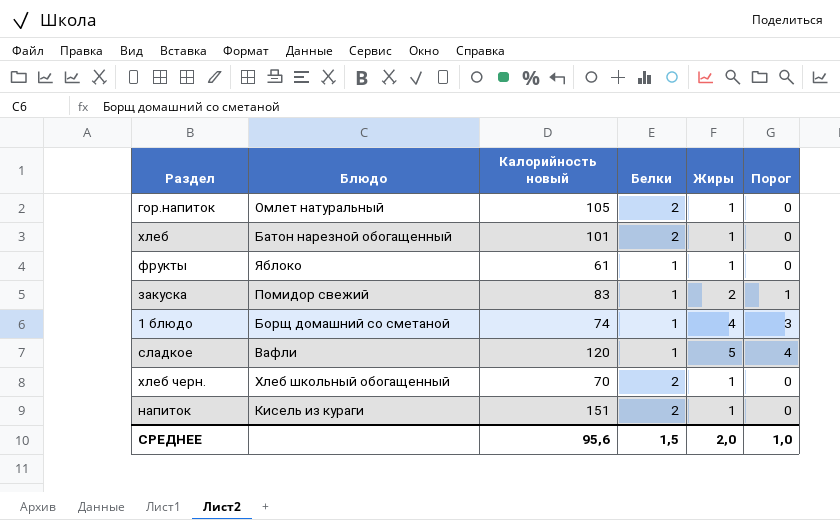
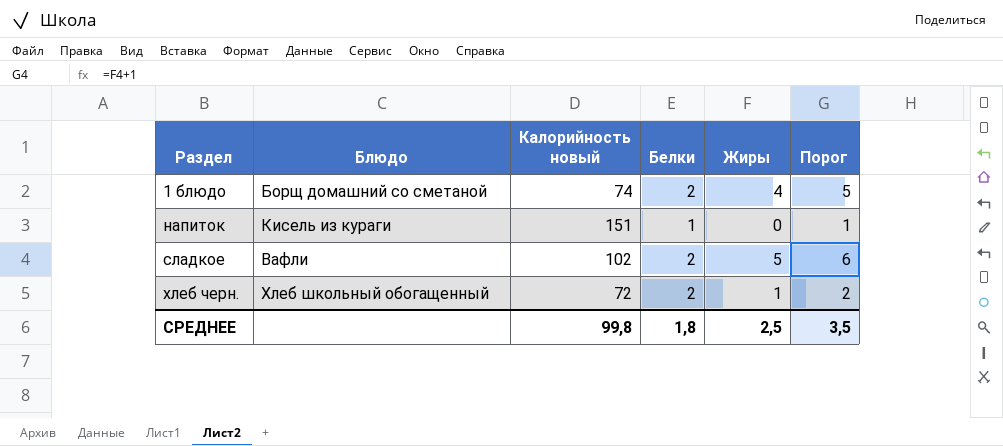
row order: none -> Раздел ascending
column Порог | formula: [Жиры] - 1 -> [Жиры] + 1
row гор.напиток: Омлет натуральный | 105 | 2 | 1 | 0 -> none
row хлеб: Батон нарезной обогащенный | 101 | 2 | 1 | 0 -> none
row фрукты: Яблоко | 61 | 1 | 1 | 0 -> none
row закуска: Помидор свежий | 83 | 1 | 2 | 1 -> none
1 блюдо | Белки: 1 -> 2
напиток | Белки: 2 -> 1
напиток | Жиры: 1 -> 0
сладкое | Калорийность новый: 120 -> 102
сладкое | Белки: 1 -> 2
хлеб черн. | Калорийность новый: 70 -> 72
СРЕДНЕЕ | Калорийность новый: 95,6 -> 99,8
СРЕДНЕЕ | Белки: 1,5 -> 1,8
СРЕДНЕЕ | Жиры: 2,0 -> 2,5
СРЕДНЕЕ | Порог: 1,0 -> 3,5

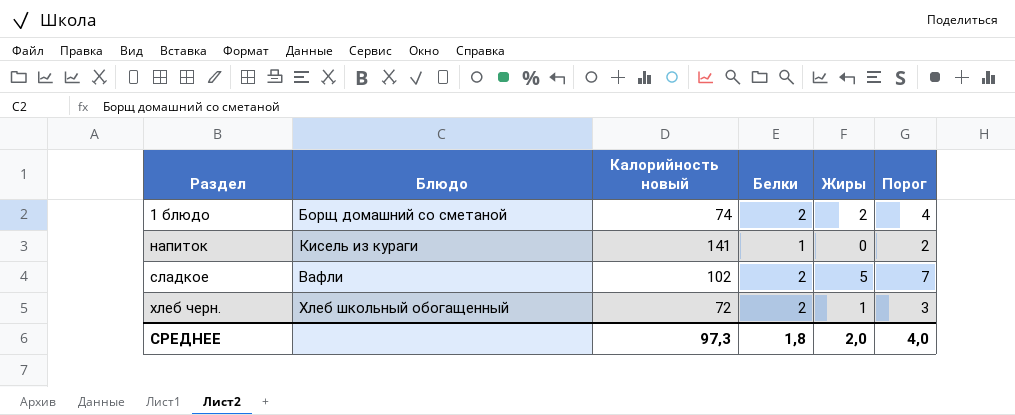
column Порог | formula: [Жиры] + 1 -> [Жиры] + 2
1 блюдо | Жиры: 4 -> 2
напиток | Калорийность новый: 151 -> 141
СРЕДНЕЕ | Калорийность новый: 99,8 -> 97,3
СРЕДНЕЕ | Жиры: 2,5 -> 2,0
СРЕДНЕЕ | Порог: 3,5 -> 4,0

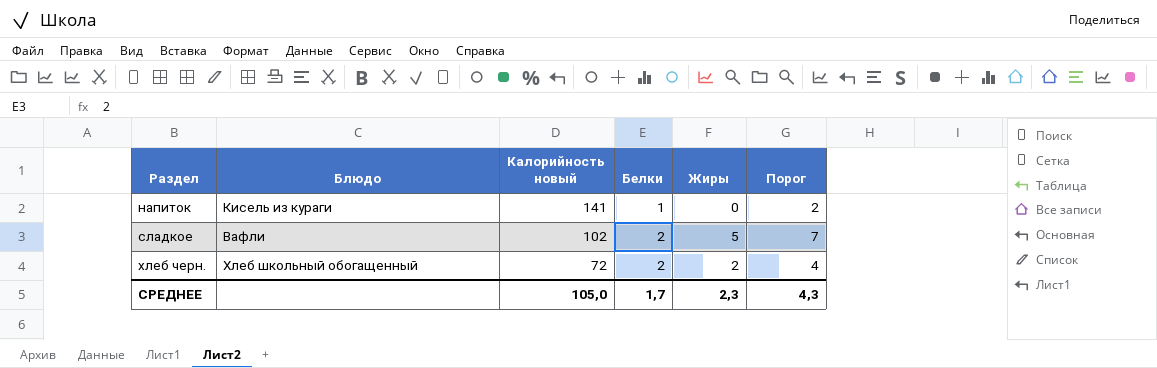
row 1 блюдо: Борщ домашний со сметаной | 74 | 2 | 2 | 4 -> none
хлеб черн. | Жиры: 1 -> 2
хлеб черн. | Порог: 3 -> 4
СРЕДНЕЕ | Калорийность новый: 97,3 -> 105,0
СРЕДНЕЕ | Белки: 1,8 -> 1,7
СРЕДНЕЕ | Жиры: 2,0 -> 2,3
СРЕДНЕЕ | Порог: 4,0 -> 4,3

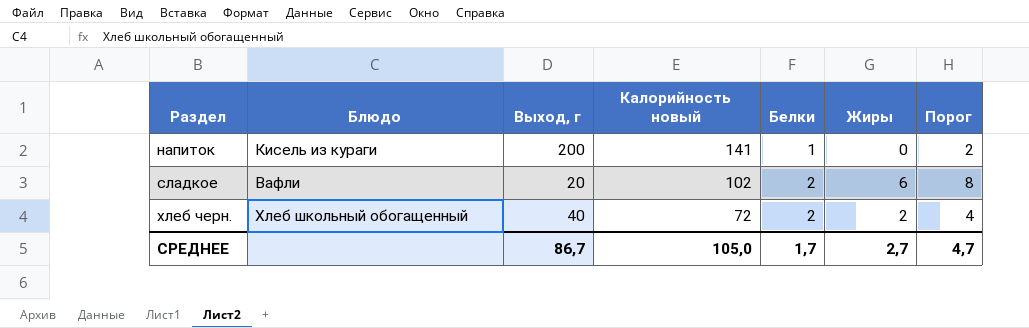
column Выход, г | position: none -> 3
сладкое | Жиры: 5 -> 6
сладкое | Порог: 7 -> 8
СРЕДНЕЕ | Жиры: 2,3 -> 2,7
СРЕДНЕЕ | Порог: 4,3 -> 4,7

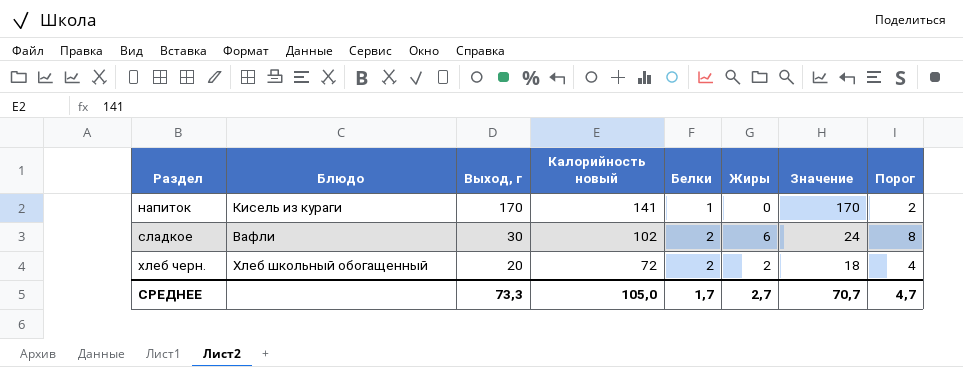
column Значение | formula: none -> [Выход, г] - [Жиры]
напиток | Выход, г: 200 -> 170
сладкое | Выход, г: 20 -> 30
хлеб черн. | Выход, г: 40 -> 20
СРЕДНЕЕ | Выход, г: 86,7 -> 73,3

